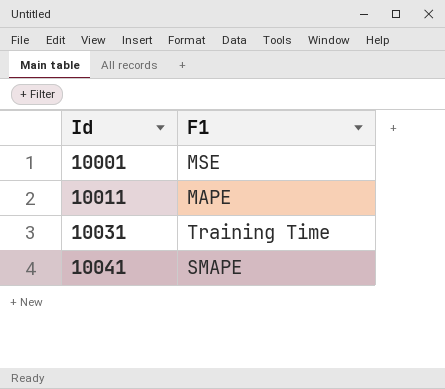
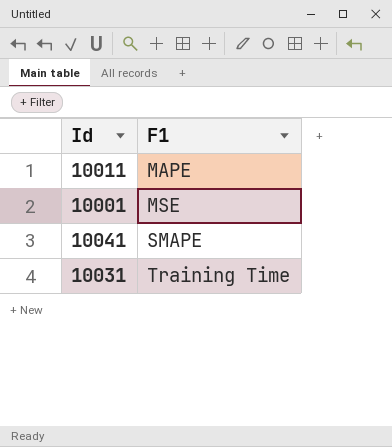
row order: Id ascending -> F1 ascending

